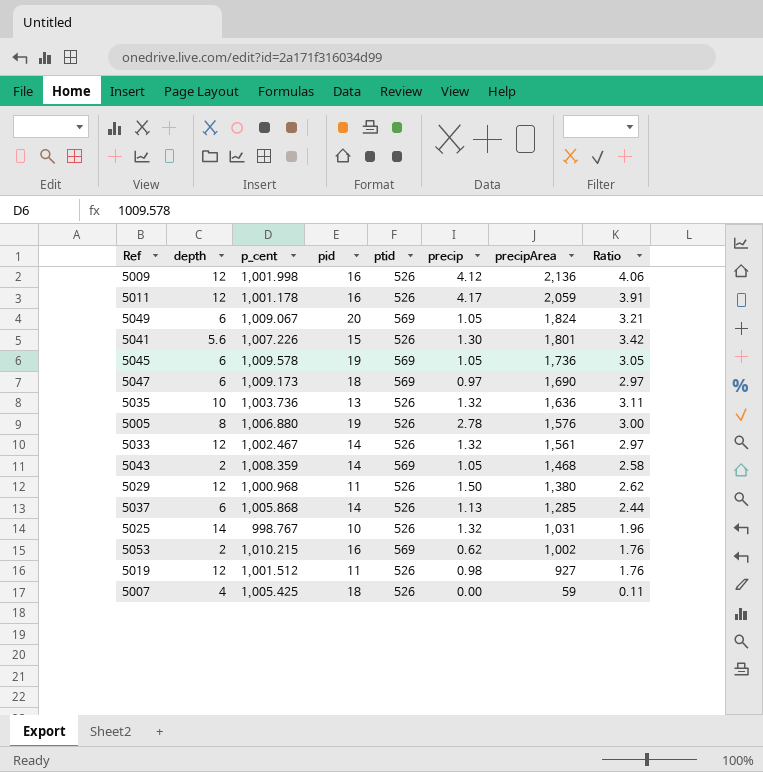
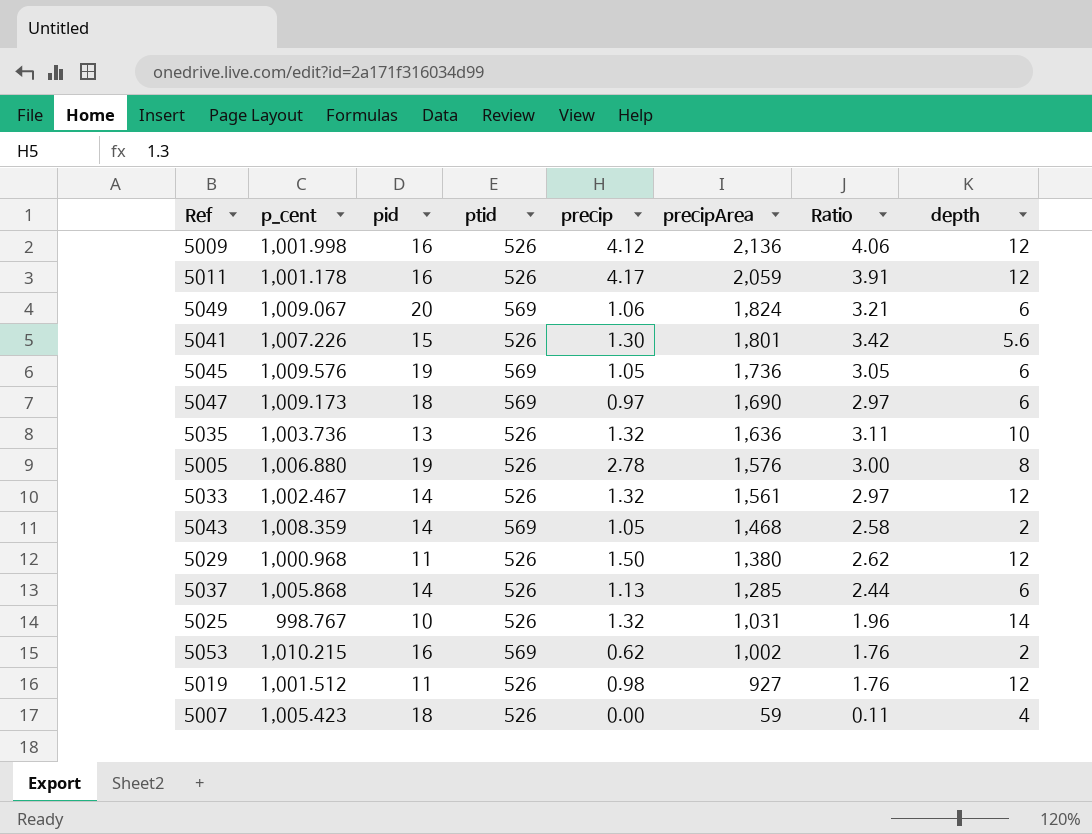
column depth | position: 2 -> 8
5049 | precip: 1.05 -> 1.06
5045 | p_cent: 1,009.578 -> 1,009.576
5007 | p_cent: 1,005.425 -> 1,005.423

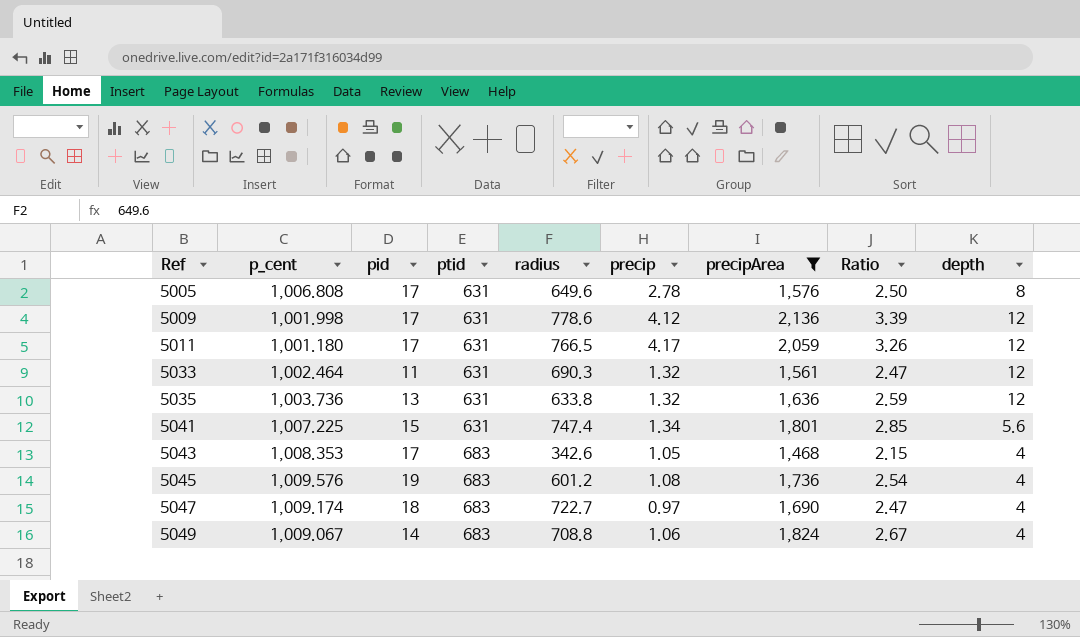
filter: none -> precipArea >= 1,468
row order: precipArea descending -> Ref ascending
column radius | position: none -> 5
5005 | p_cent: 1,006.880 -> 1,006.808
5005 | pid: 19 -> 17
5005 | ptid: 526 -> 631
5005 | Ratio: 3.00 -> 2.50
5009 | pid: 16 -> 17
5009 | ptid: 526 -> 631
5009 | Ratio: 4.06 -> 3.39
5011 | p_cent: 1,001.178 -> 1,001.180
5011 | pid: 16 -> 17
5011 | ptid: 526 -> 631
5011 | Ratio: 3.91 -> 3.26
5033 | p_cent: 1,002.467 -> 1,002.464
5033 | pid: 14 -> 11
5033 | ptid: 526 -> 631
5033 | Ratio: 2.97 -> 2.47
5035 | ptid: 526 -> 631
5035 | Ratio: 3.11 -> 2.59
5035 | depth: 10 -> 12
5041 | p_cent: 1,007.226 -> 1,007.225
5041 | ptid: 526 -> 631
5041 | precip: 1.30 -> 1.34
5041 | Ratio: 3.42 -> 2.85
5043 | p_cent: 1,008.359 -> 1,008.353
5043 | pid: 14 -> 17
5043 | ptid: 569 -> 683
5043 | Ratio: 2.58 -> 2.15
5043 | depth: 2 -> 4
5045 | ptid: 569 -> 683
5045 | precip: 1.05 -> 1.08
5045 | Ratio: 3.05 -> 2.54
5045 | depth: 6 -> 4
5047 | p_cent: 1,009.173 -> 1,009.174
5047 | ptid: 569 -> 683
5047 | Ratio: 2.97 -> 2.47
5047 | depth: 6 -> 4
5049 | pid: 20 -> 14
5049 | ptid: 569 -> 683
5049 | Ratio: 3.21 -> 2.67
5049 | depth: 6 -> 4

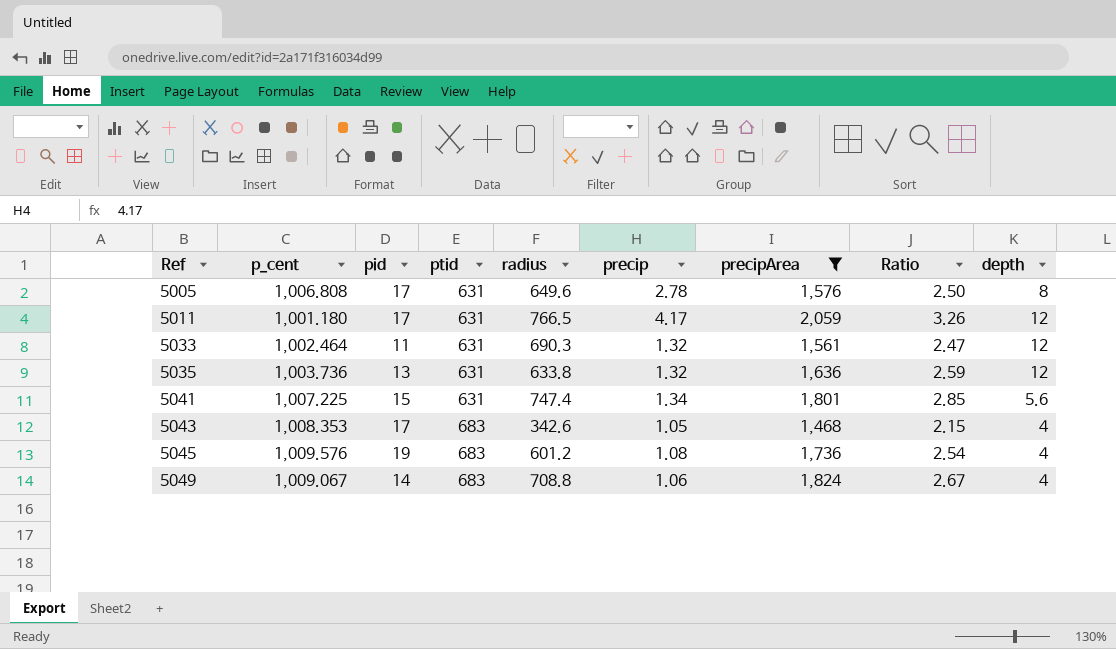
row 5009: 1,001.998 | 17 | 631 | 778.6 | 4.12 | 2,136 | 3.39 | 12 -> none
row 5047: 1,009.174 | 18 | 683 | 722.7 | 0.97 | 1,690 | 2.47 | 4 -> none

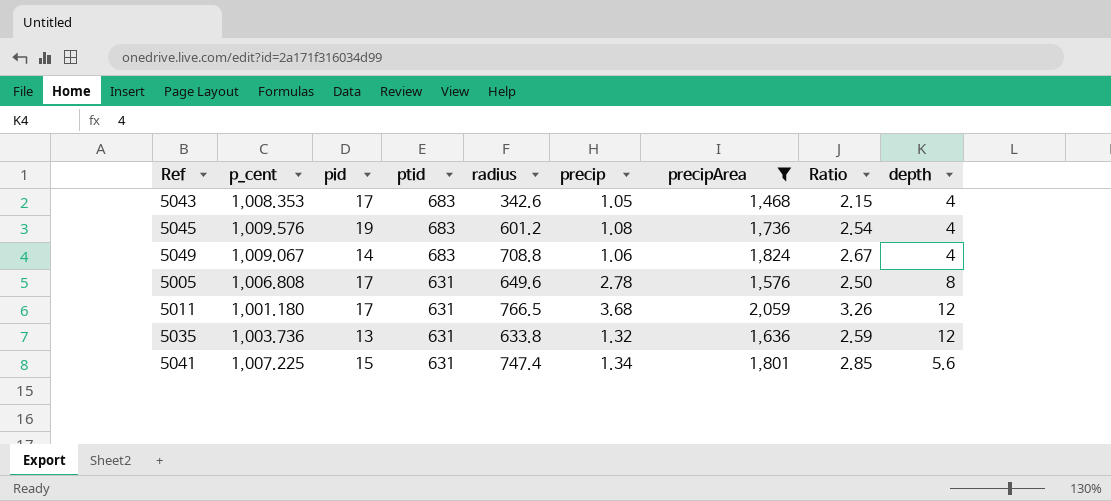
row order: Ref ascending -> ptid descending
row 5033: 1,002.464 | 11 | 631 | 690.3 | 1.32 | 1,561 | 2.47 | 12 -> none
5011 | precip: 4.17 -> 3.68

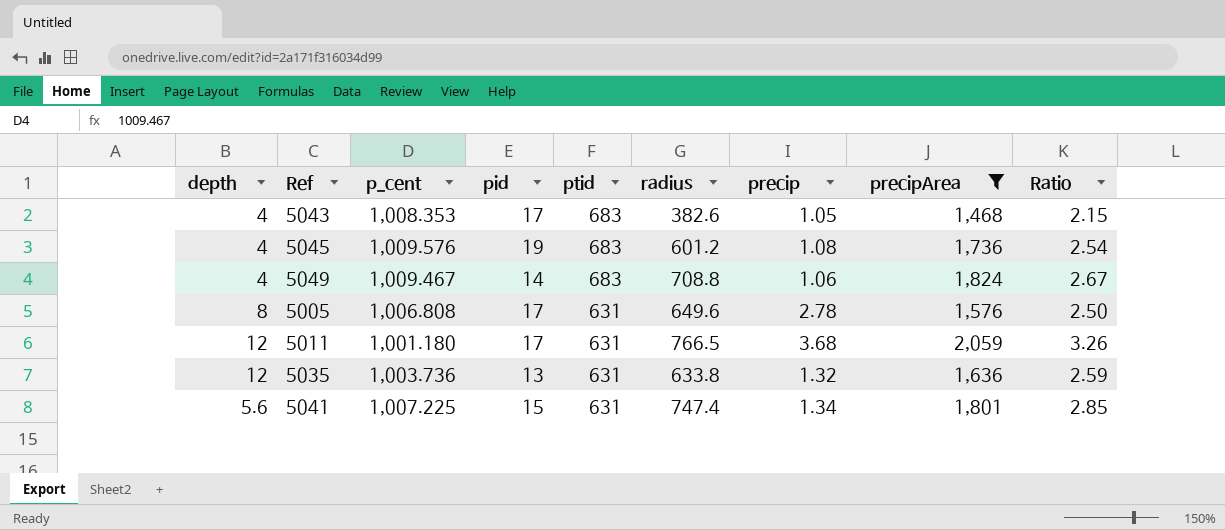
column depth | position: 9 -> 1
5043 | radius: 342.6 -> 382.6
5049 | p_cent: 1,009.067 -> 1,009.467

